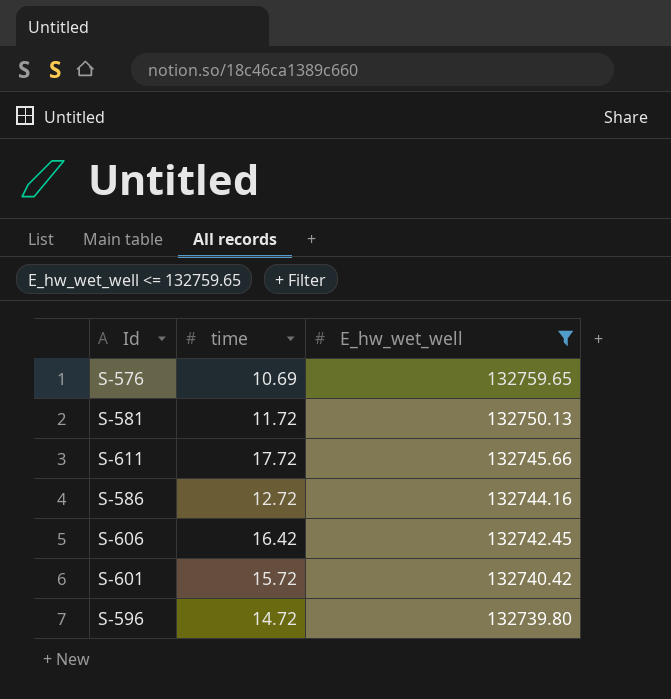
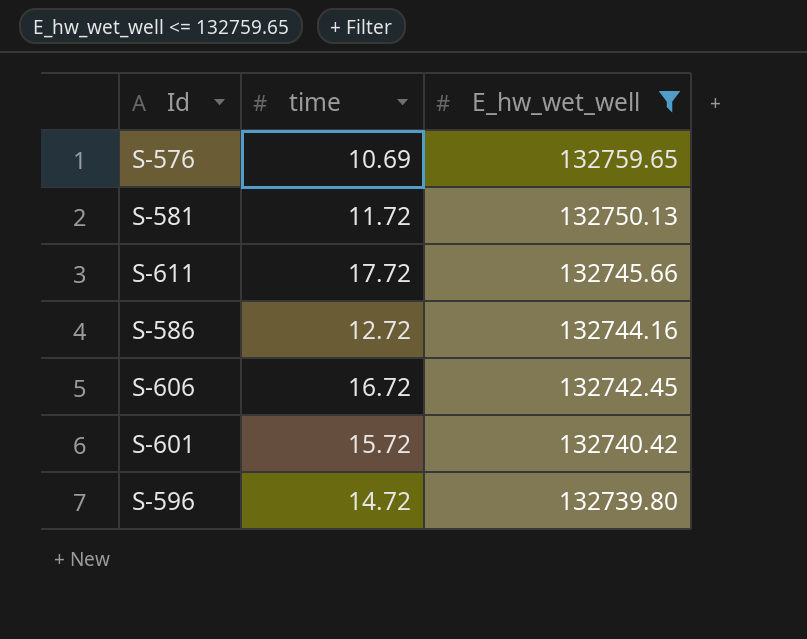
S-606 | time: 16.42 -> 16.72

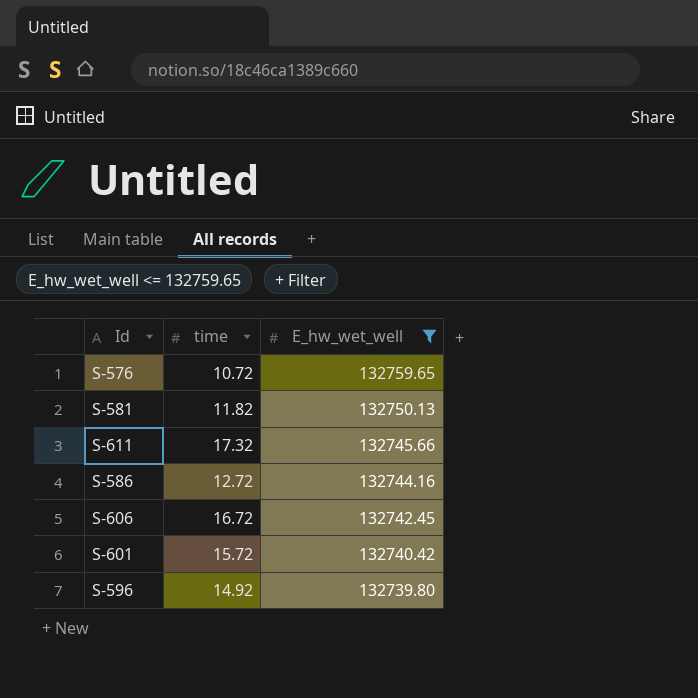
S-576 | time: 10.69 -> 10.72
S-581 | time: 11.72 -> 11.82
S-611 | time: 17.72 -> 17.32
S-596 | time: 14.72 -> 14.92

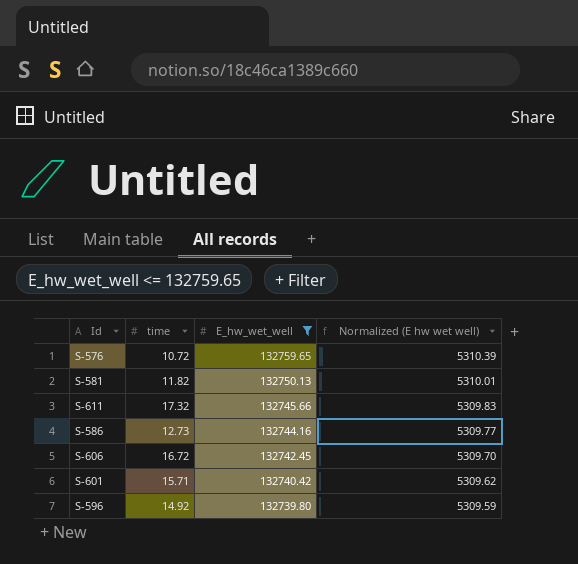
column Normalized (E hw wet well) | formula: none -> [E_hw_wet_well] * 0.04
S-586 | time: 12.72 -> 12.73
S-601 | time: 15.72 -> 15.71

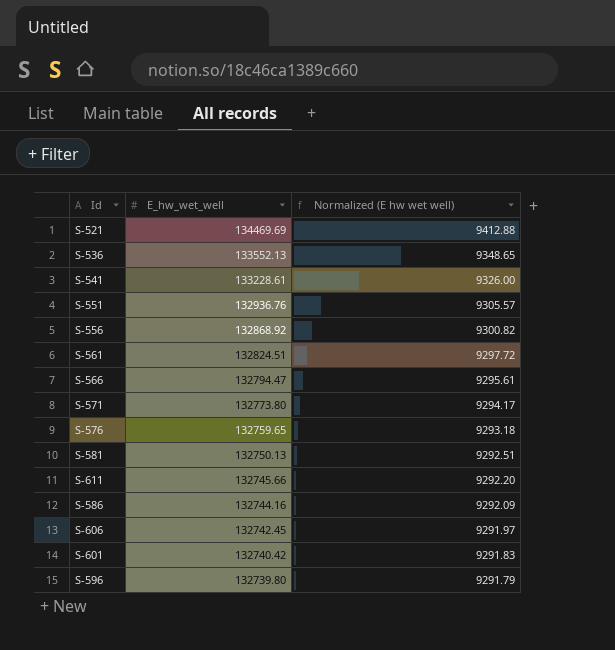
filter: E_hw_wet_well <= 132759.65 -> none
column time | position: 2 -> none
column Normalized (E hw wet well) | formula: [E_hw_wet_well] * 0.04 -> [E_hw_wet_well] * 0.07

